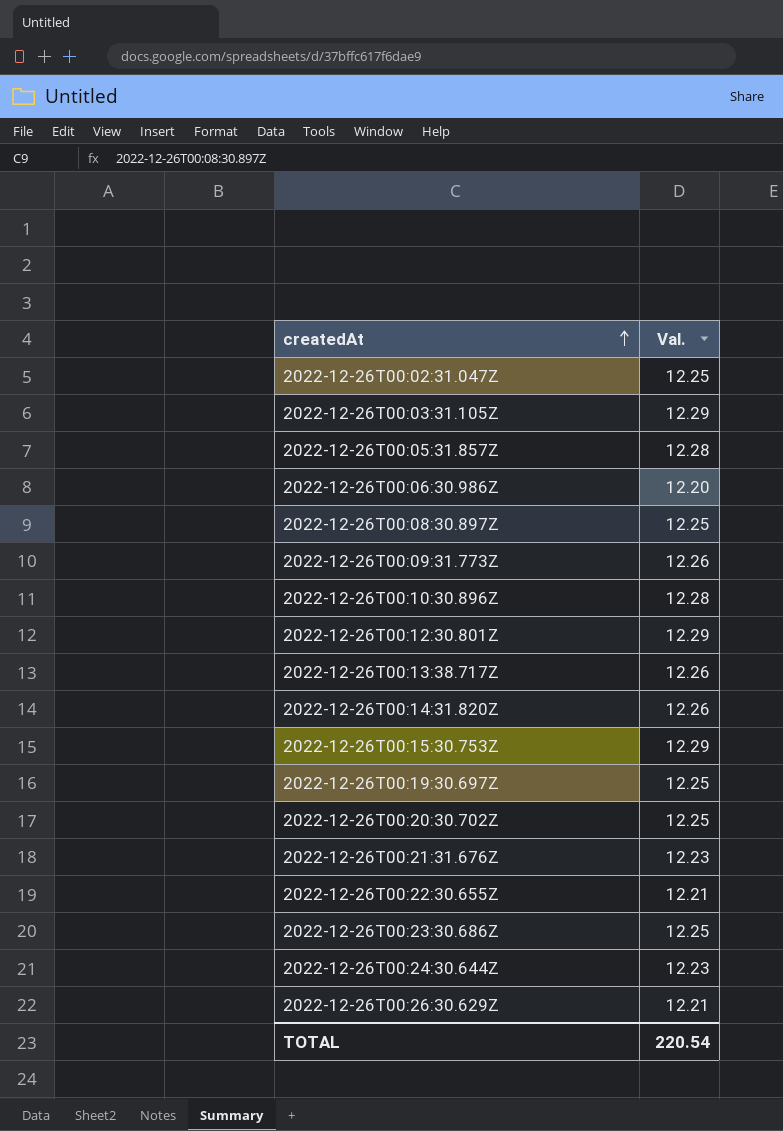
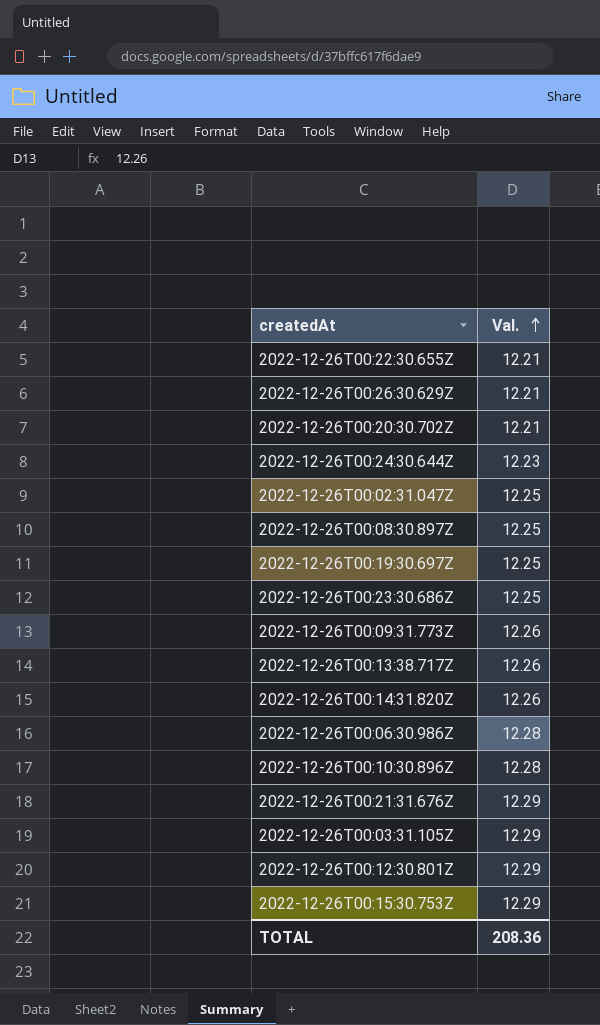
row order: createdAt ascending -> Val. ascending
row 2022-12-26T00:05:31.857Z: 12.28 -> none
2022-12-26T00:20:30.702Z | Val.: 12.25 -> 12.21
2022-12-26T00:06:30.986Z | Val.: 12.20 -> 12.28
2022-12-26T00:21:31.676Z | Val.: 12.23 -> 12.29
TOTAL | Val.: 220.54 -> 208.36

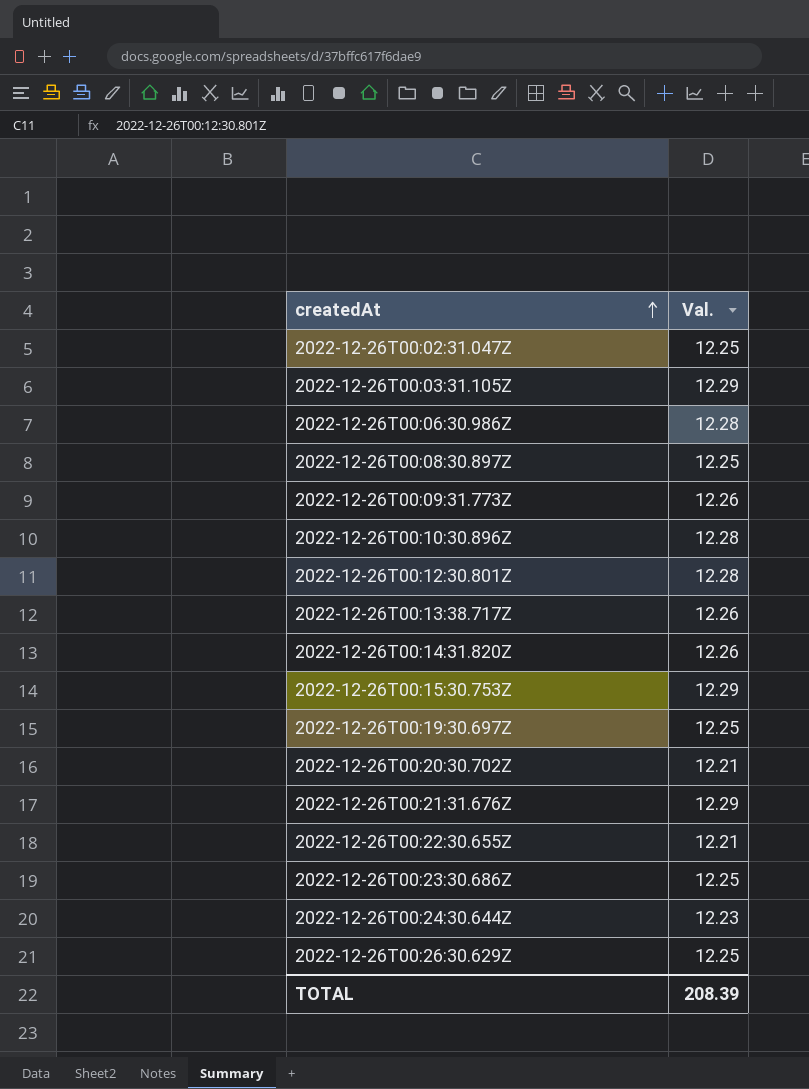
row order: Val. ascending -> createdAt ascending
2022-12-26T00:12:30.801Z | Val.: 12.29 -> 12.28
2022-12-26T00:26:30.629Z | Val.: 12.21 -> 12.25
TOTAL | Val.: 208.36 -> 208.39

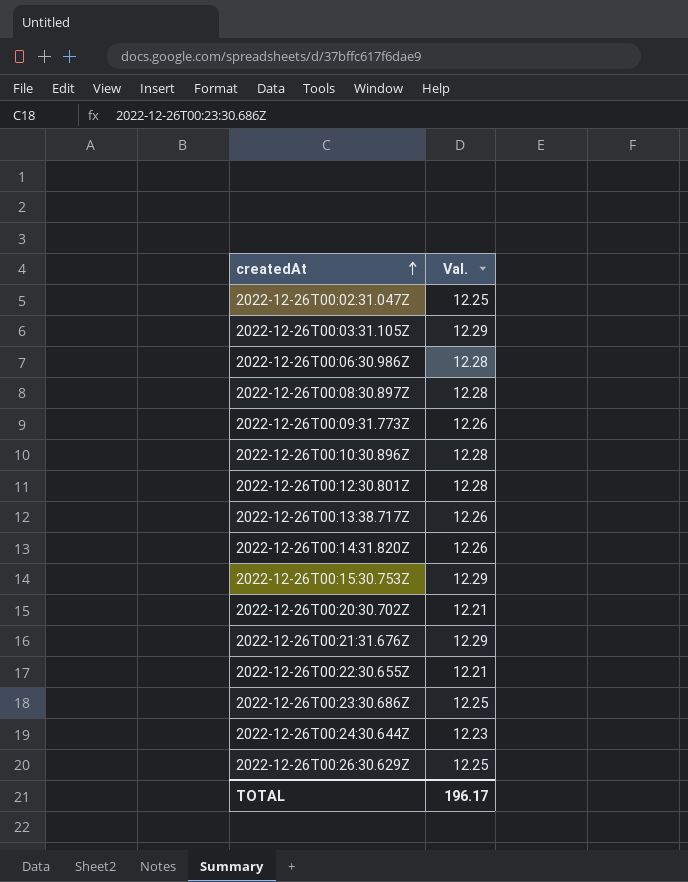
row 2022-12-26T00:19:30.697Z: 12.25 -> none
2022-12-26T00:08:30.897Z | Val.: 12.25 -> 12.28
TOTAL | Val.: 208.39 -> 196.17

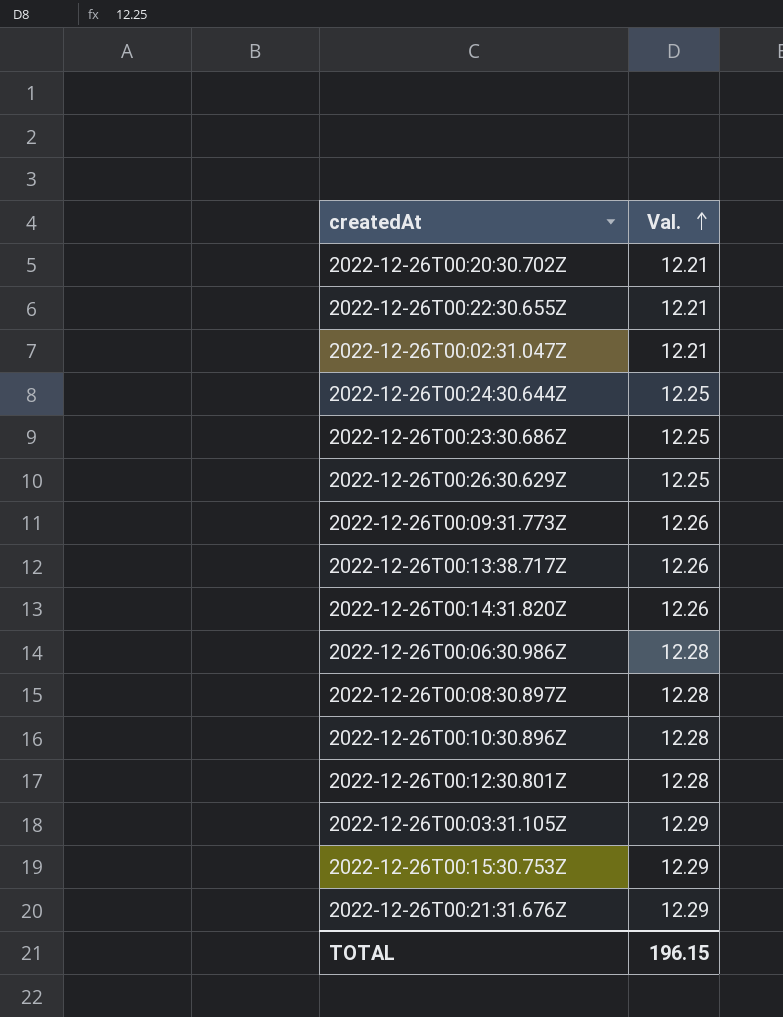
row order: createdAt ascending -> Val. ascending
2022-12-26T00:02:31.047Z | Val.: 12.25 -> 12.21
2022-12-26T00:24:30.644Z | Val.: 12.23 -> 12.25
TOTAL | Val.: 196.17 -> 196.15

